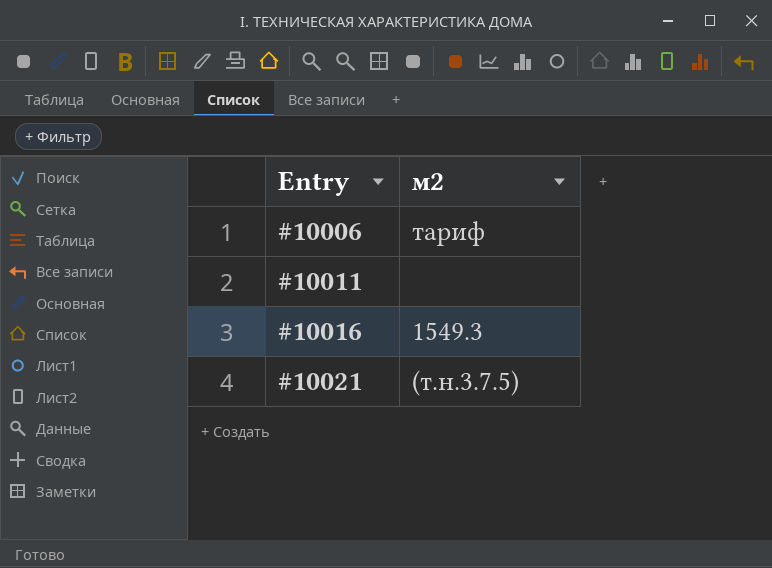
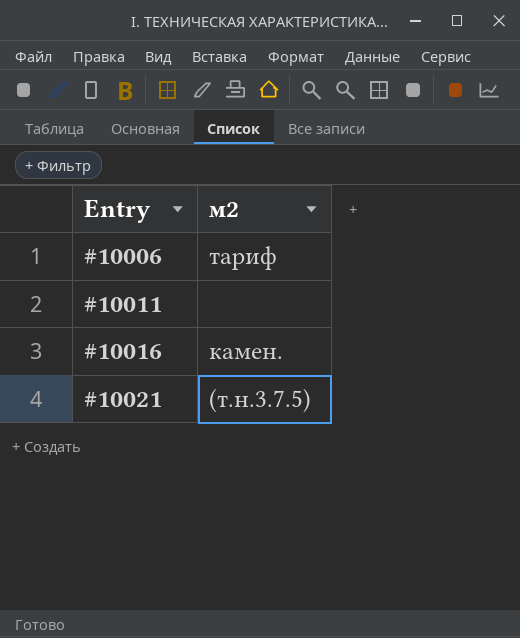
#10016 | м2: 1549.3 -> камен.

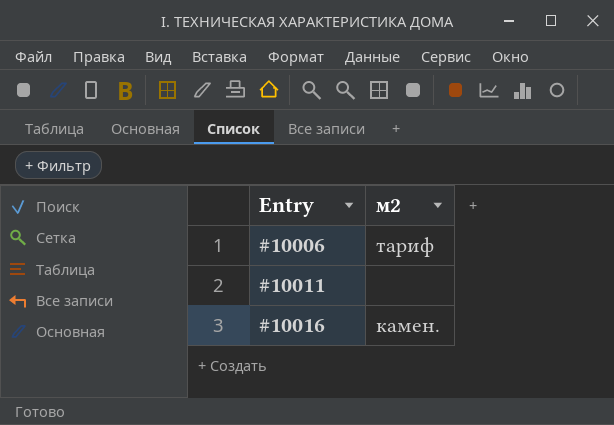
row #10021: (т.н.3.7.5) -> none

